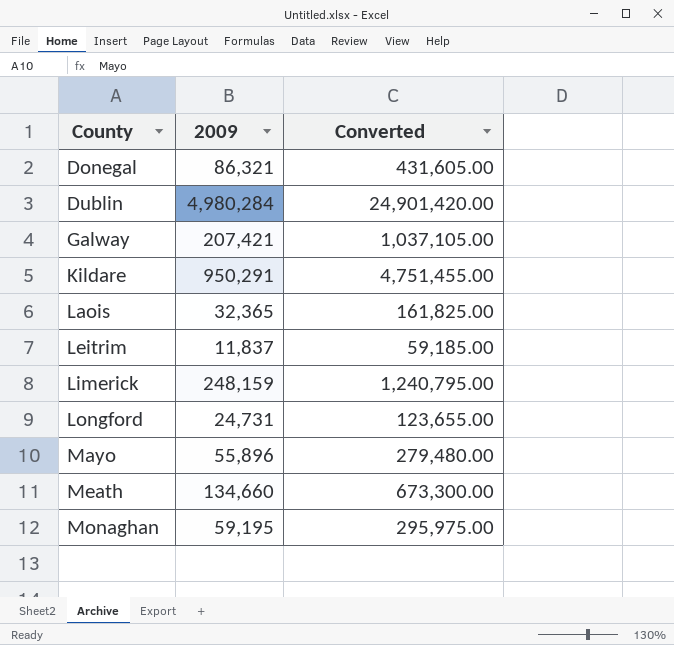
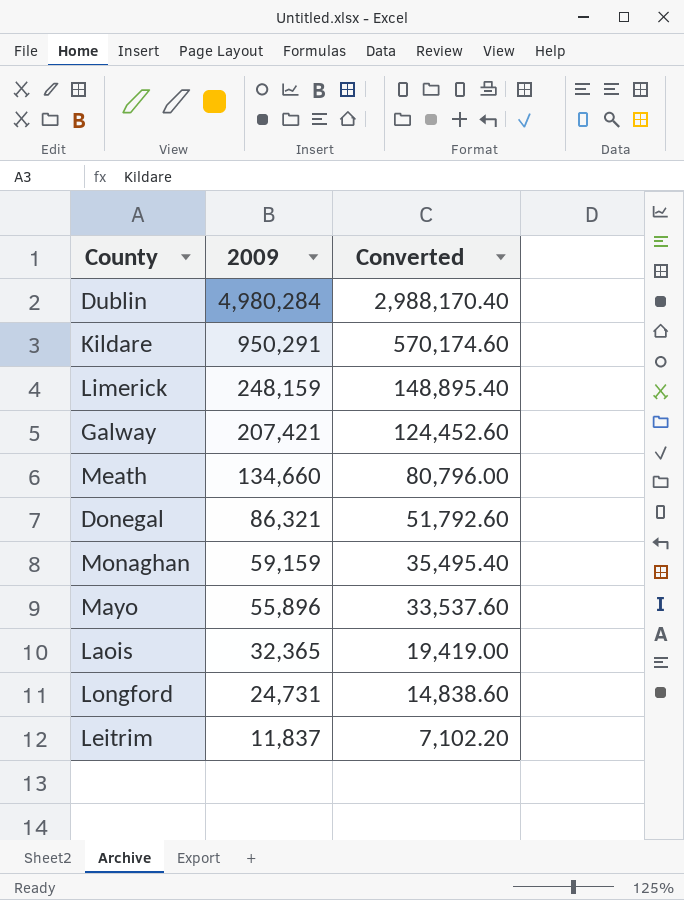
row order: County ascending -> 2009 descending
column Converted | formula: [2009] * 5 -> [2009] * 0.6
Monaghan | 2009: 59,195 -> 59,159

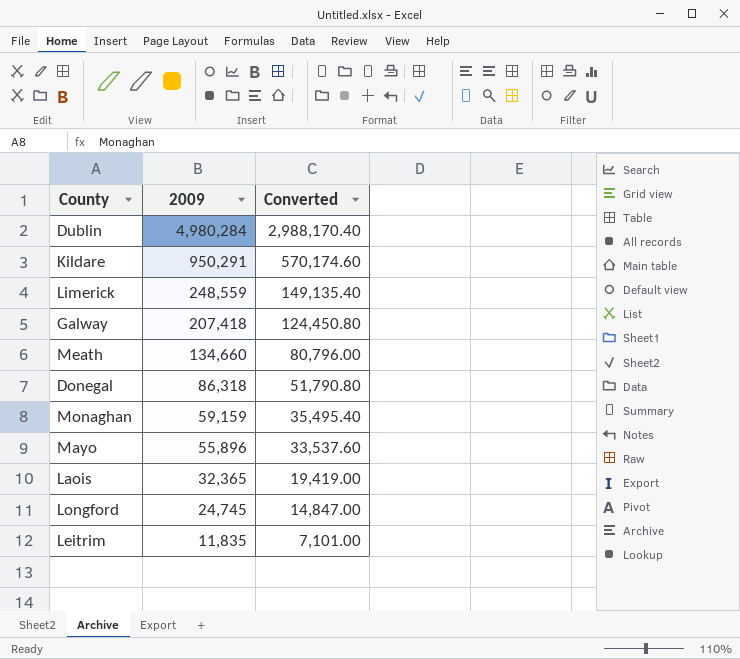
Limerick | 2009: 248,159 -> 248,559
Limerick | Converted: 148,895.40 -> 149,135.40
Galway | 2009: 207,421 -> 207,418
Galway | Converted: 124,452.60 -> 124,450.80
Donegal | 2009: 86,321 -> 86,318
Donegal | Converted: 51,792.60 -> 51,790.80
Longford | 2009: 24,731 -> 24,745
Longford | Converted: 14,838.60 -> 14,847.00
Leitrim | 2009: 11,837 -> 11,835
Leitrim | Converted: 7,102.20 -> 7,101.00

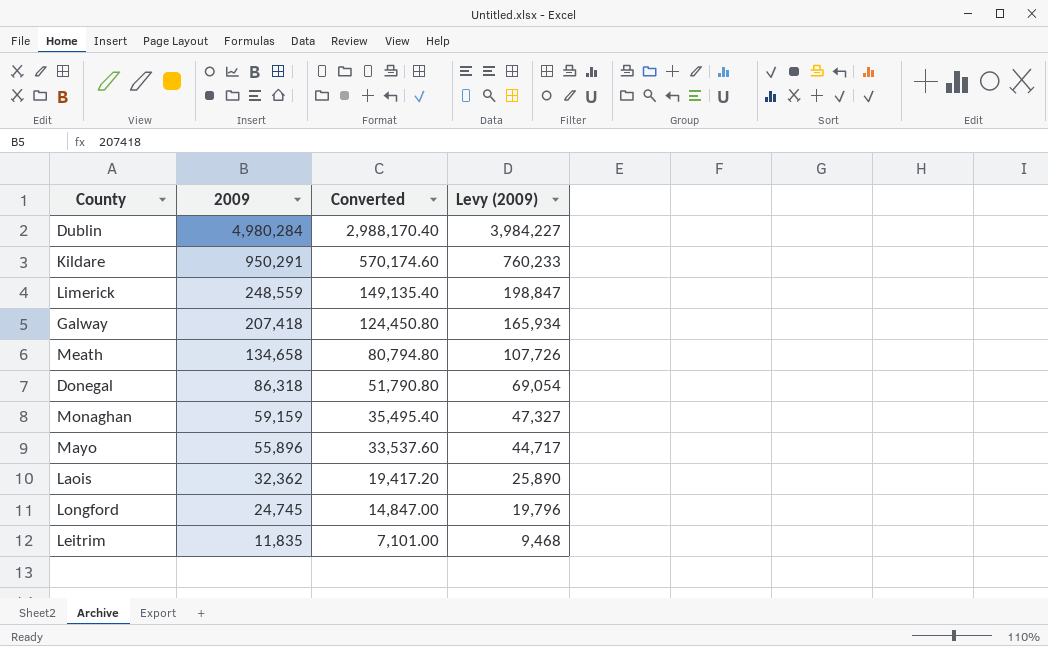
column Levy (2009) | formula: none -> [2009] * 0.8
Meath | 2009: 134,660 -> 134,658
Meath | Converted: 80,796.00 -> 80,794.80
Laois | 2009: 32,365 -> 32,362
Laois | Converted: 19,419.00 -> 19,417.20

